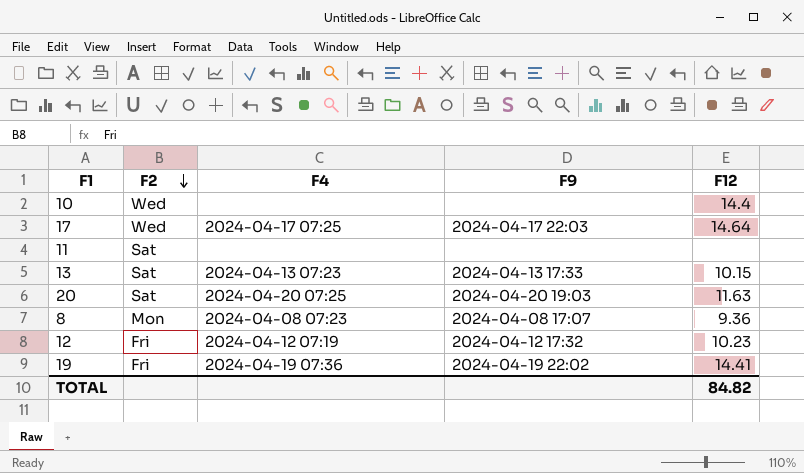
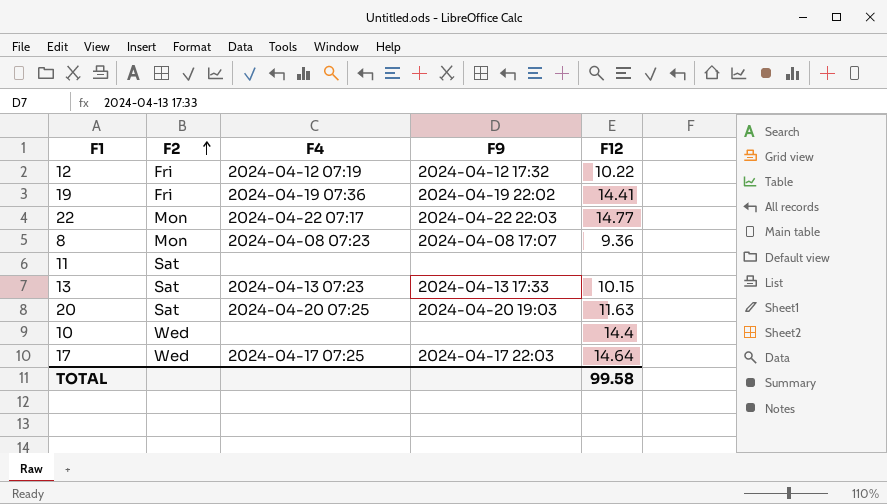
row order: F2 descending -> F2 ascending
12 | F12: 10.23 -> 10.22
row 22: none -> Mon | 2024-04-22 07:17 | 2024-04-22 22:03 | 14.77
TOTAL | F12: 84.82 -> 99.58

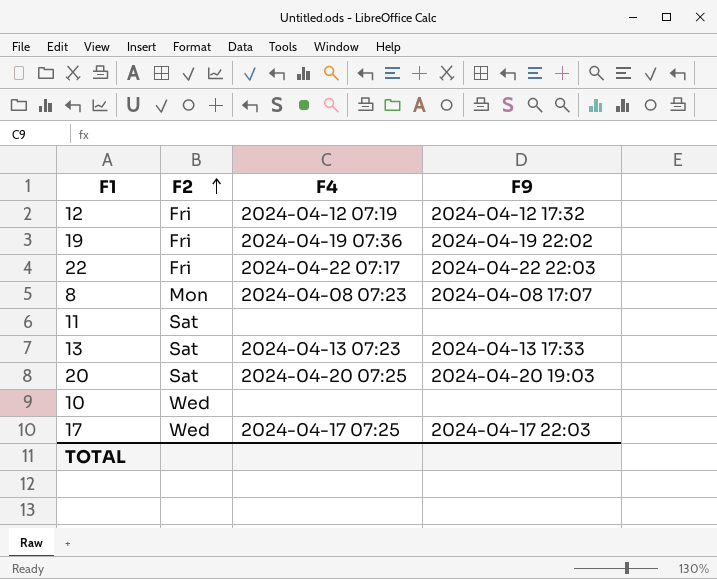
column F12 | position: 5 -> none
22 | F2: Mon -> Fri

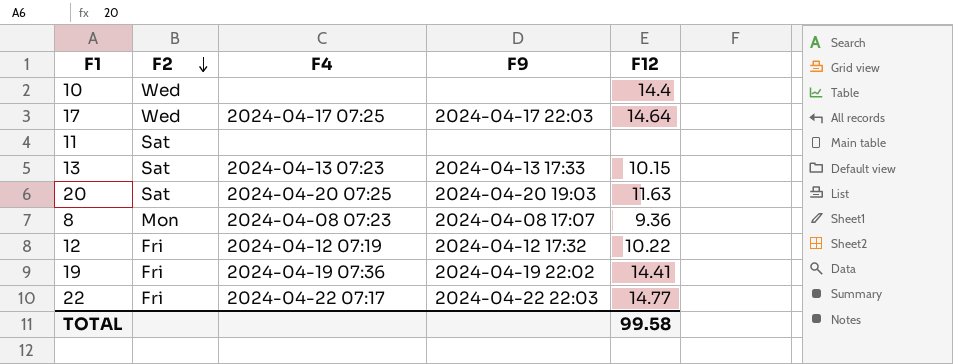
row order: F2 ascending -> F2 descending
column F12 | position: none -> 5

